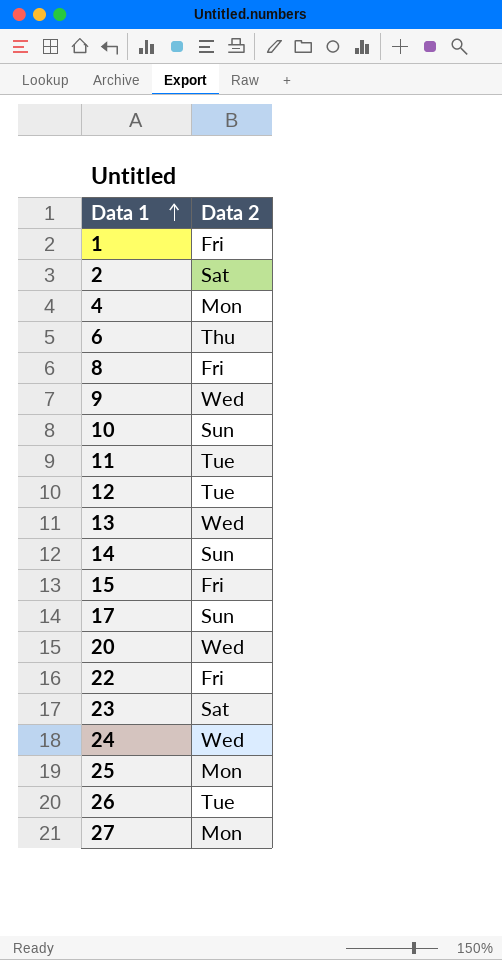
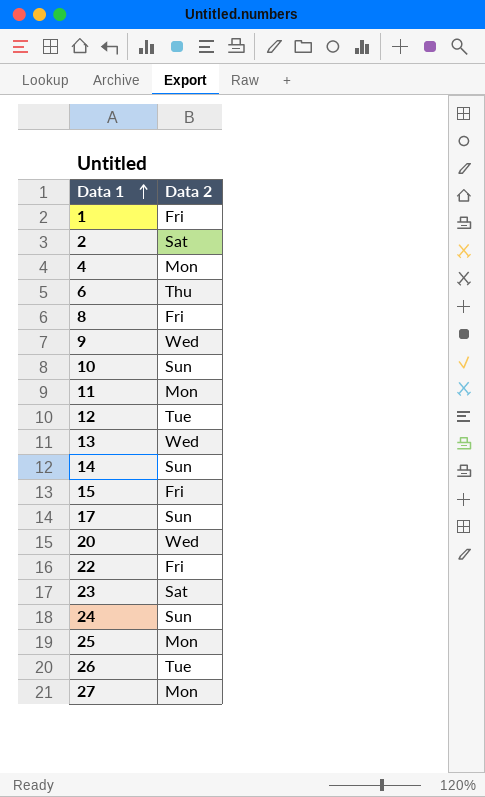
11 | Data 2: Tue -> Mon
24 | Data 2: Wed -> Sun

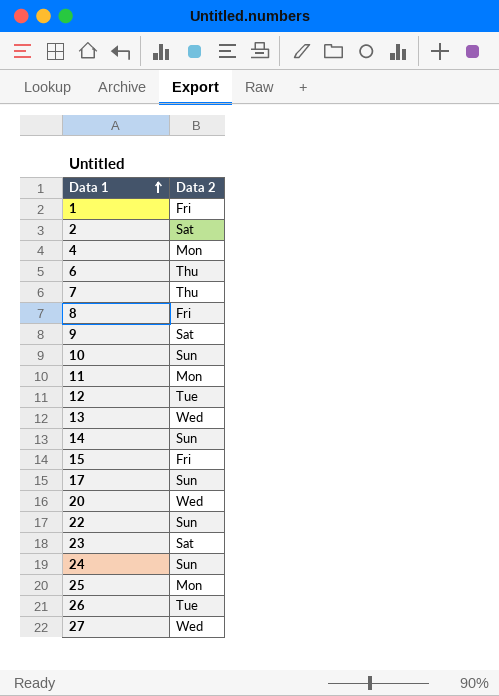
row 7: none -> Thu
9 | Data 2: Wed -> Sat
22 | Data 2: Fri -> Sun
27 | Data 2: Mon -> Wed

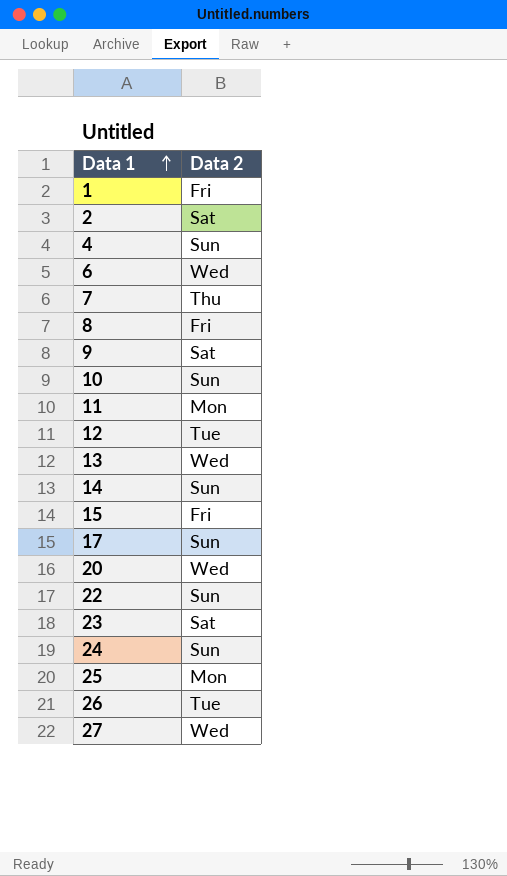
4 | Data 2: Mon -> Sun
6 | Data 2: Thu -> Wed

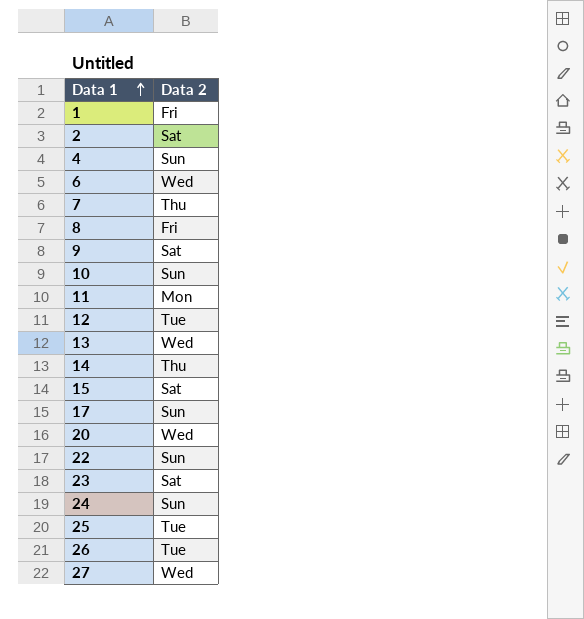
14 | Data 2: Sun -> Thu
15 | Data 2: Fri -> Sat
25 | Data 2: Mon -> Tue

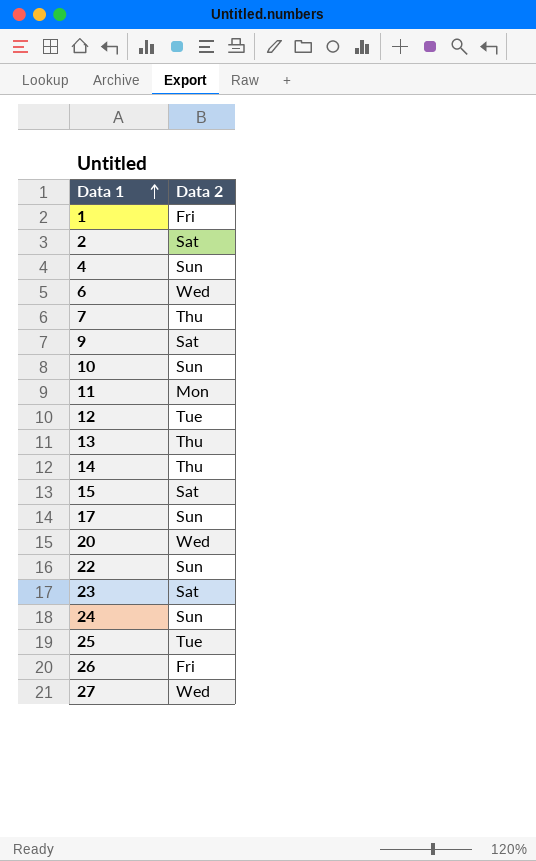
row 8: Fri -> none
13 | Data 2: Wed -> Thu
26 | Data 2: Tue -> Fri

